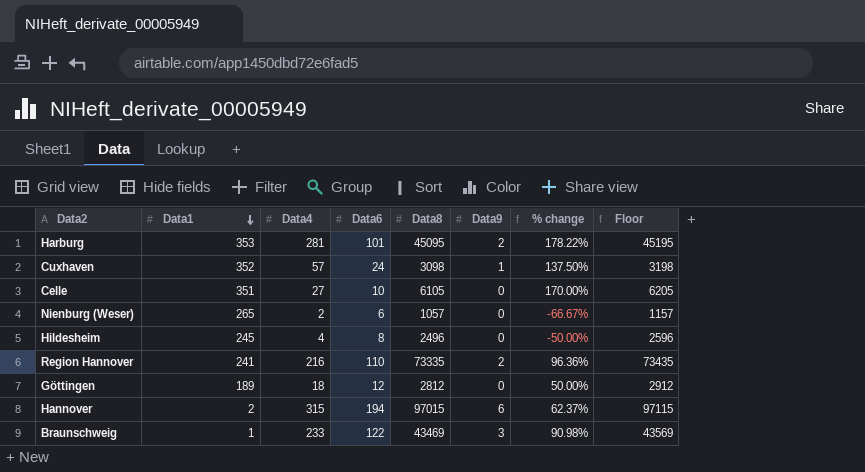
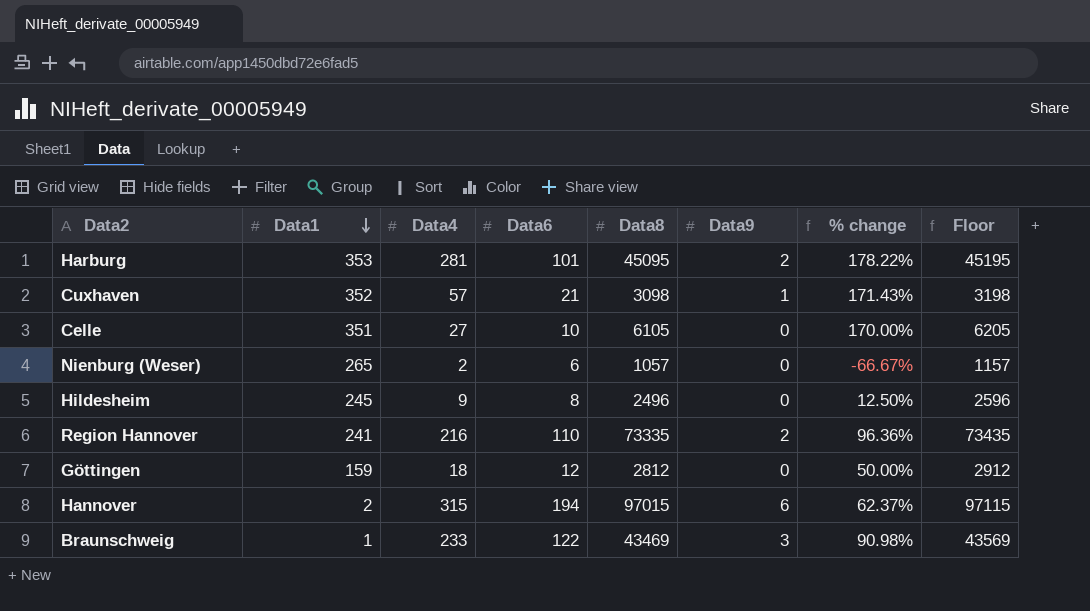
Cuxhaven | Data6: 24 -> 21
Cuxhaven | % change: 137.50% -> 171.43%
Hildesheim | Data4: 4 -> 9
Hildesheim | % change: -50.00% -> 12.50%
Göttingen | Data1: 189 -> 159

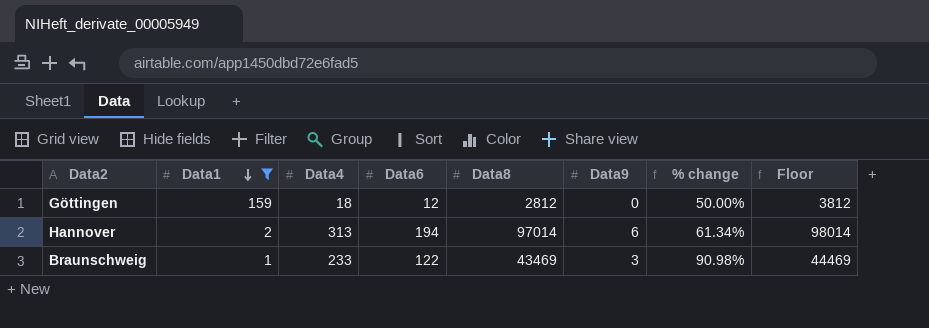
filter: none -> Data1 <= 159
column Floor | formula: [Data8] + 100 -> [Data8] + 1000
Hannover | Data4: 315 -> 313
Hannover | Data8: 97015 -> 97014
Hannover | % change: 62.37% -> 61.34%

